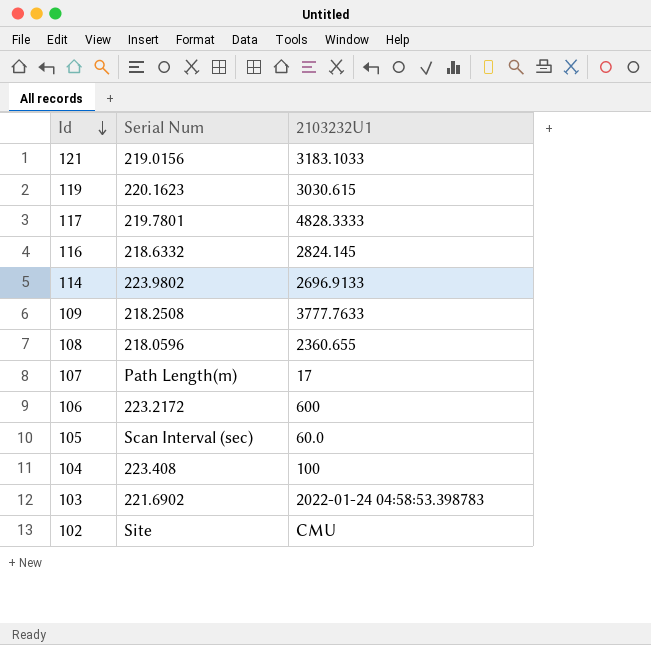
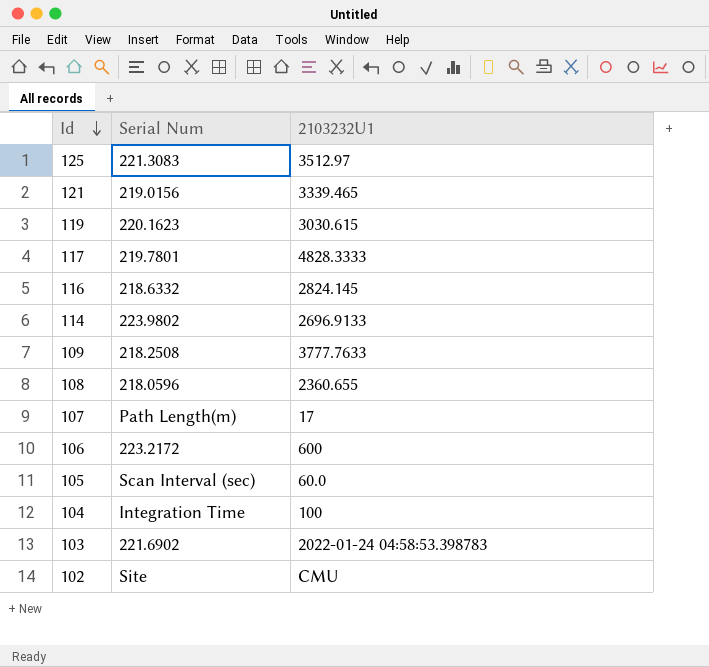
row 125: none -> 221.3083 | 3512.97
121 | 2103232U1: 3183.1033 -> 3339.465
104 | Serial Num: 223.408 -> Integration Time

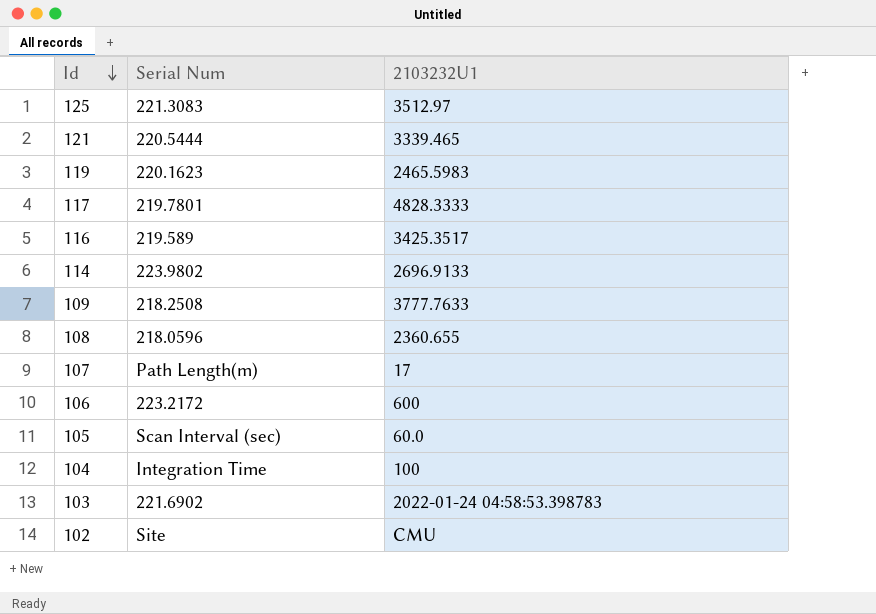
121 | Serial Num: 219.0156 -> 220.5444
119 | 2103232U1: 3030.615 -> 2465.5983
116 | Serial Num: 218.6332 -> 219.589
116 | 2103232U1: 2824.145 -> 3425.3517

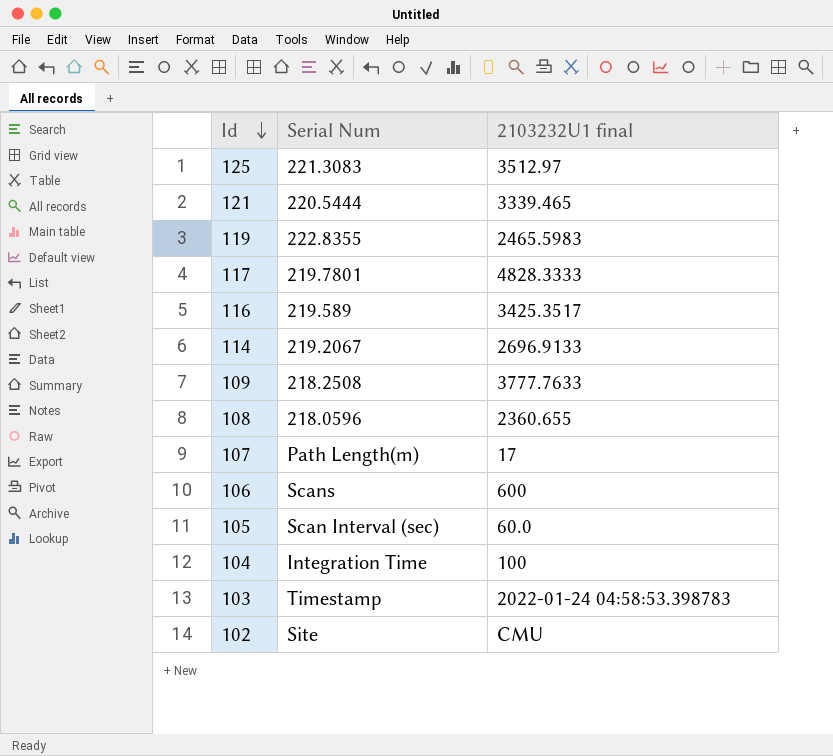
column name: 2103232U1 -> 2103232U1 final
119 | Serial Num: 220.1623 -> 222.8355
114 | Serial Num: 223.9802 -> 219.2067
106 | Serial Num: 223.2172 -> Scans
103 | Serial Num: 221.6902 -> Timestamp

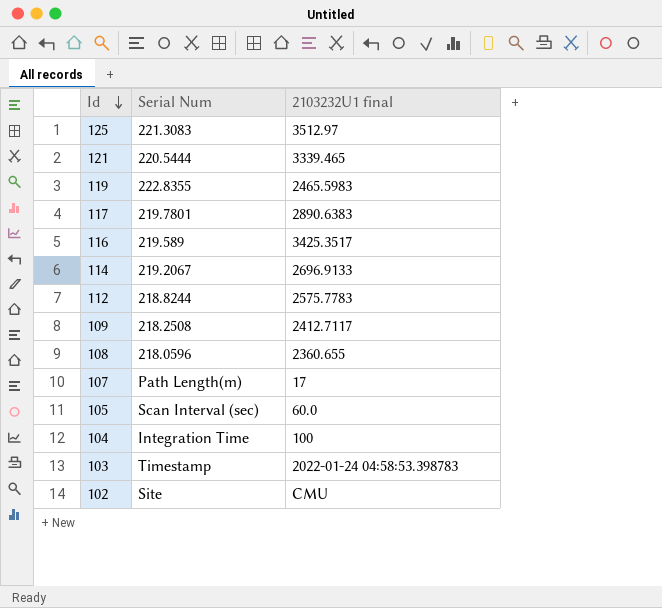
row 106: Scans | 600 -> none
117 | 2103232U1 final: 4828.3333 -> 2890.6383
row 112: none -> 218.8244 | 2575.7783
109 | 2103232U1 final: 3777.7633 -> 2412.7117

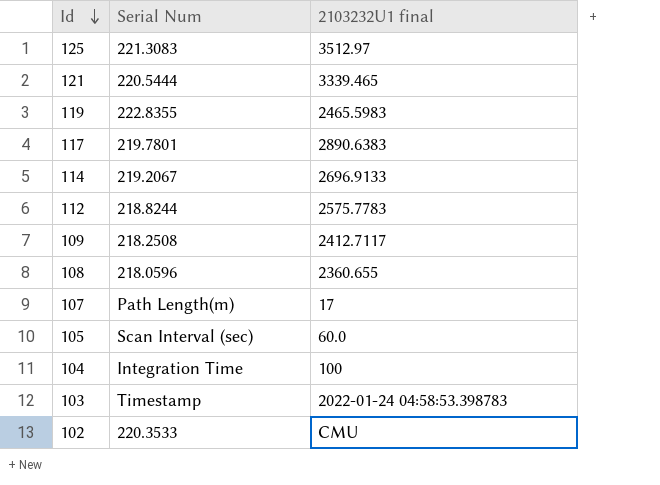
row 116: 219.589 | 3425.3517 -> none
102 | Serial Num: Site -> 220.3533

